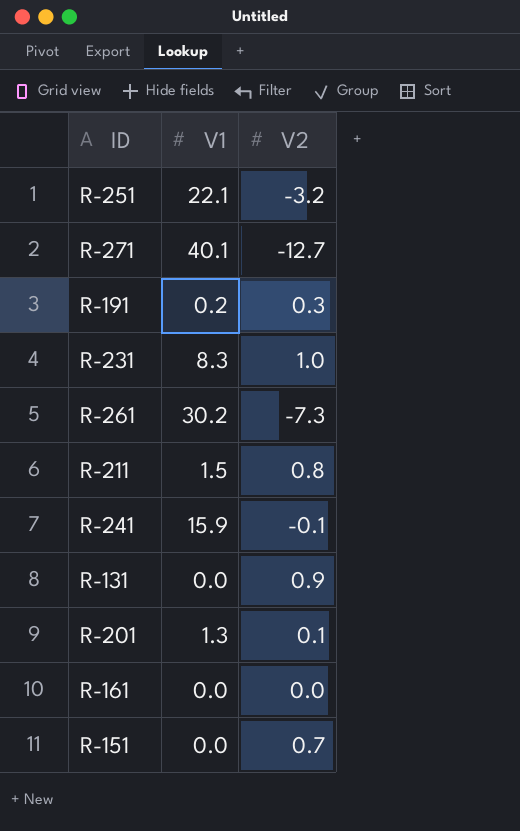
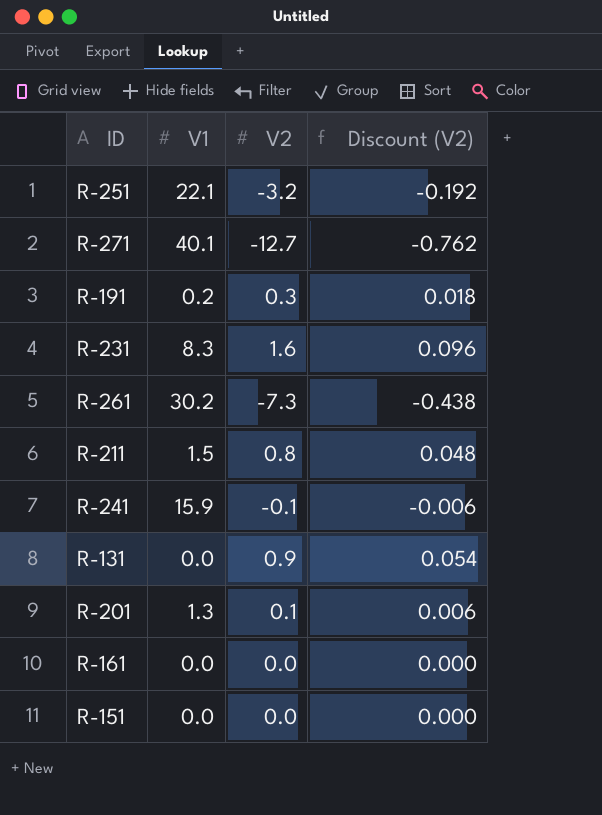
column Discount (V2) | formula: none -> [V2] * 0.06
R-231 | V2: 1.0 -> 1.6
R-151 | V2: 0.7 -> 0.0

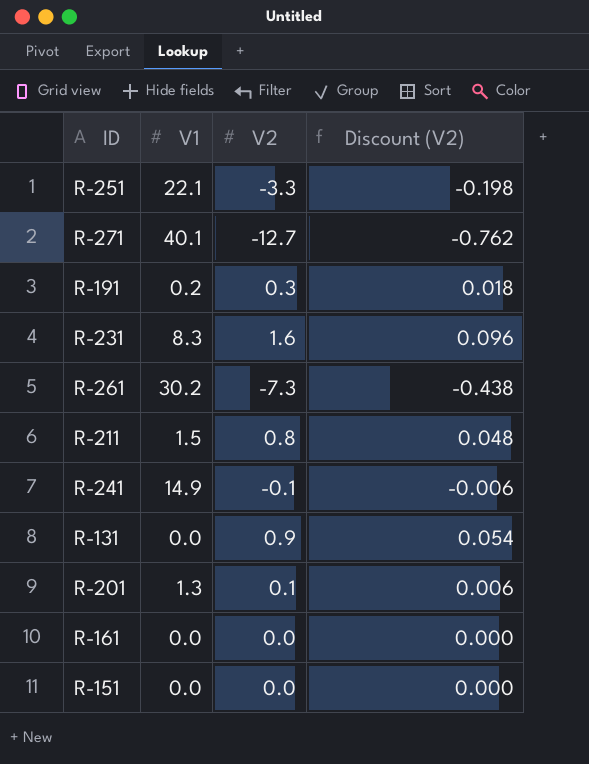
R-251 | V2: -3.2 -> -3.3
R-251 | Discount (V2): -0.192 -> -0.198
R-241 | V1: 15.9 -> 14.9

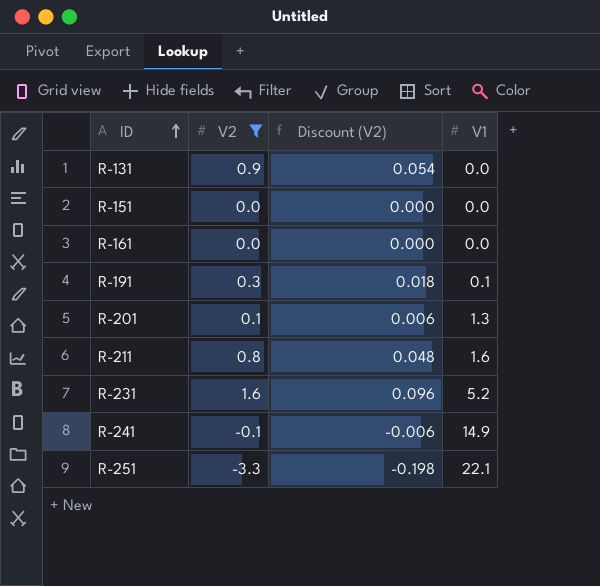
filter: none -> V2 >= -3.3
row order: none -> ID ascending
column V1 | position: 2 -> 4
R-191 | V1: 0.2 -> 0.1
R-211 | V1: 1.5 -> 1.6
R-231 | V1: 8.3 -> 5.2

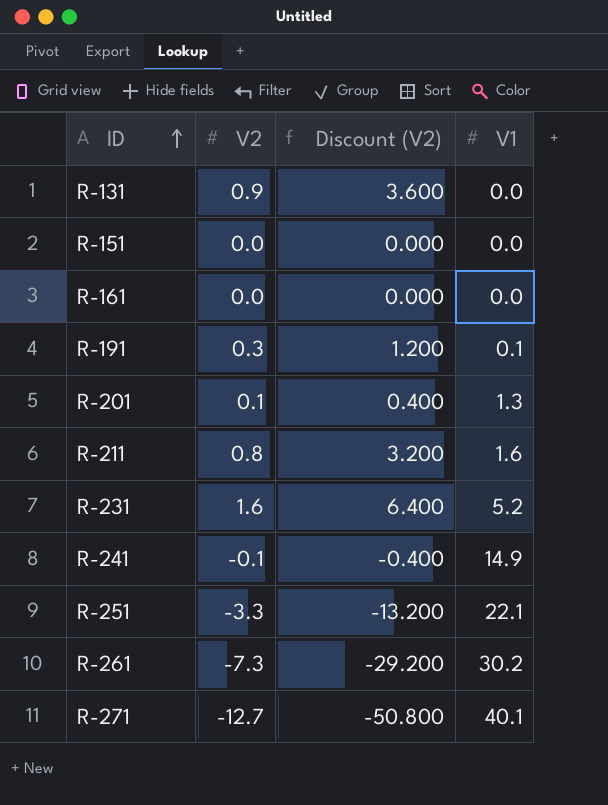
filter: V2 >= -3.3 -> none
column Discount (V2) | formula: [V2] * 0.06 -> [V2] * 4

